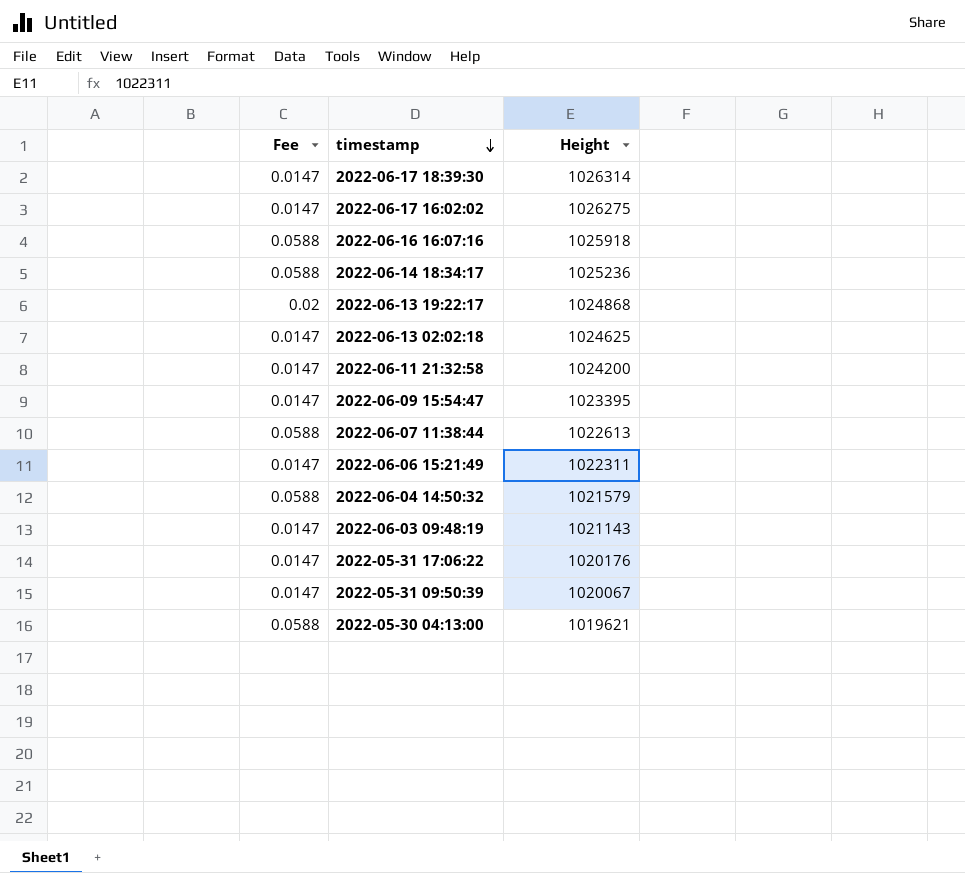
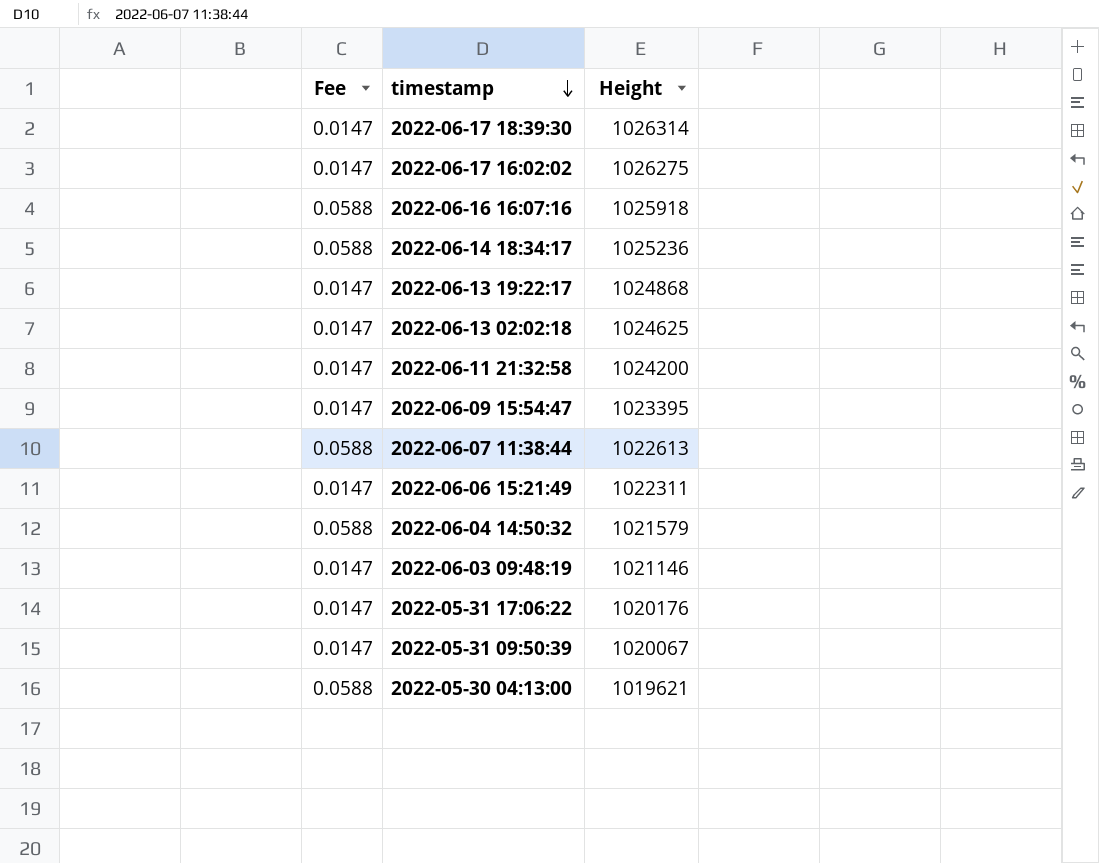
2022-06-13 19:22:17 | Fee: 0.02 -> 0.0147
2022-06-03 09:48:19 | Height: 1021143 -> 1021146

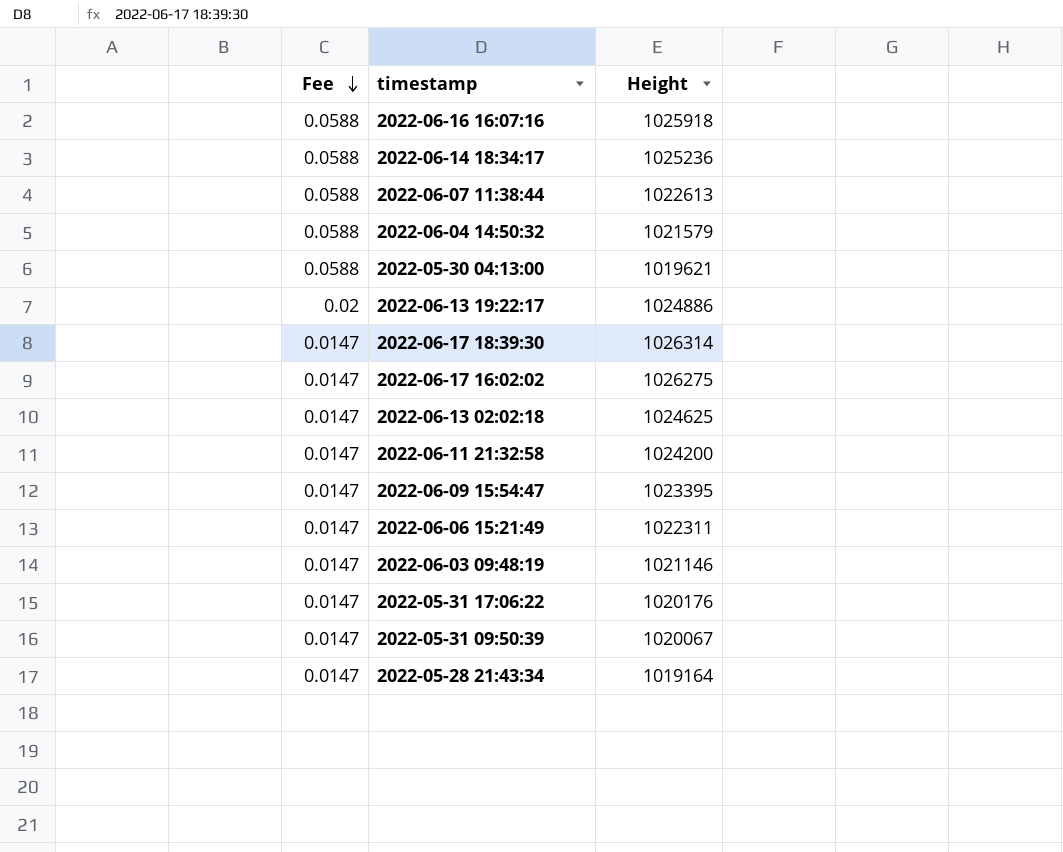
row order: timestamp descending -> Fee descending
2022-06-13 19:22:17 | Fee: 0.0147 -> 0.02
2022-06-13 19:22:17 | Height: 1024868 -> 1024886
row 2022-05-28 21:43:34: none -> 0.0147 | 1019164

